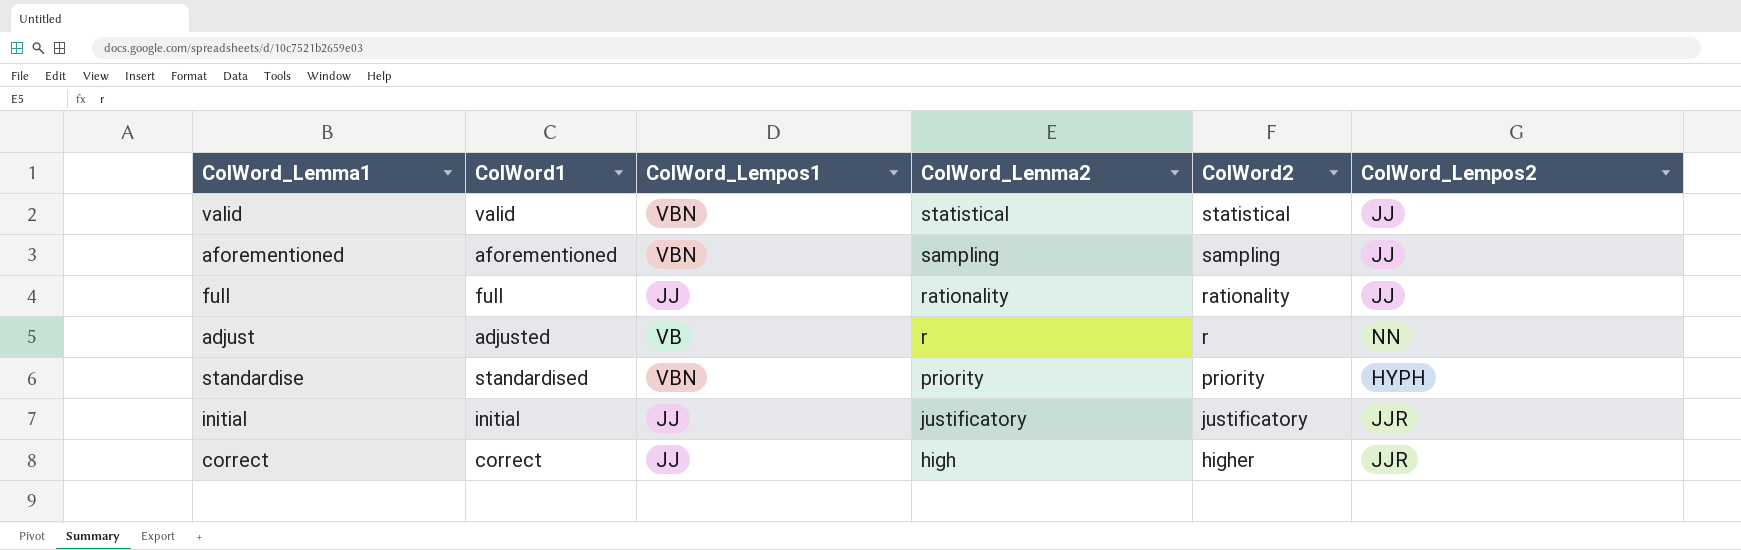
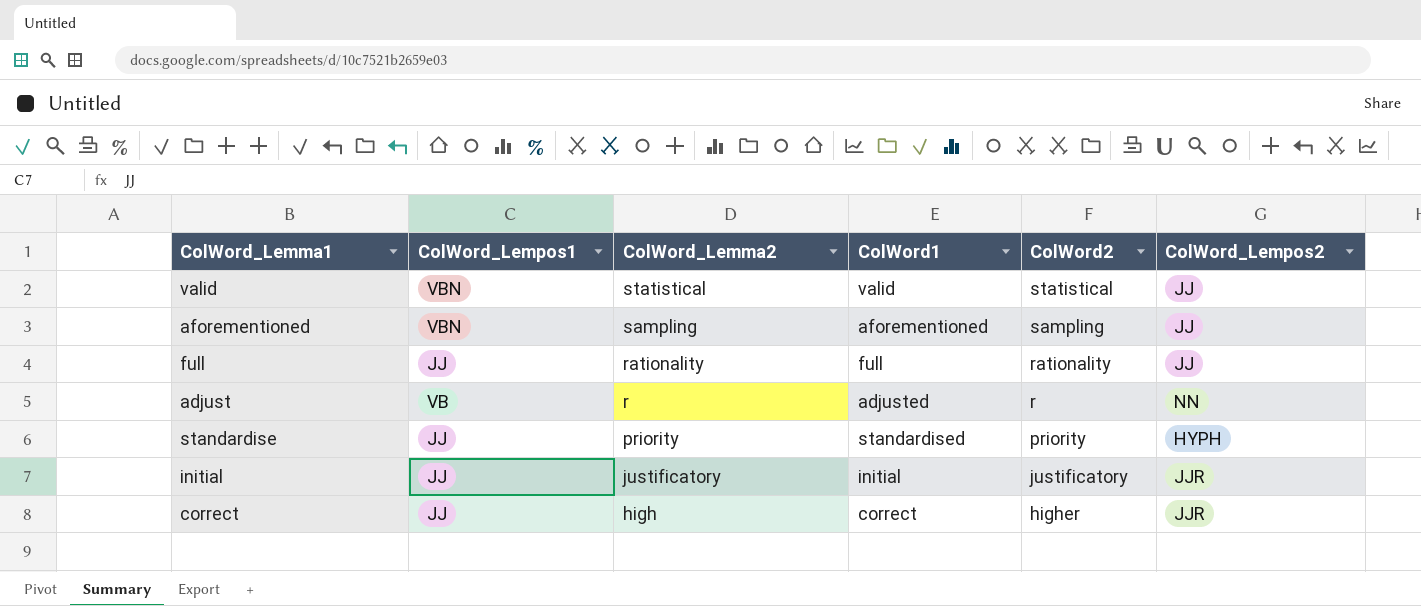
column ColWord1 | position: 2 -> 4
standardise | ColWord_Lempos1: VBN -> JJ

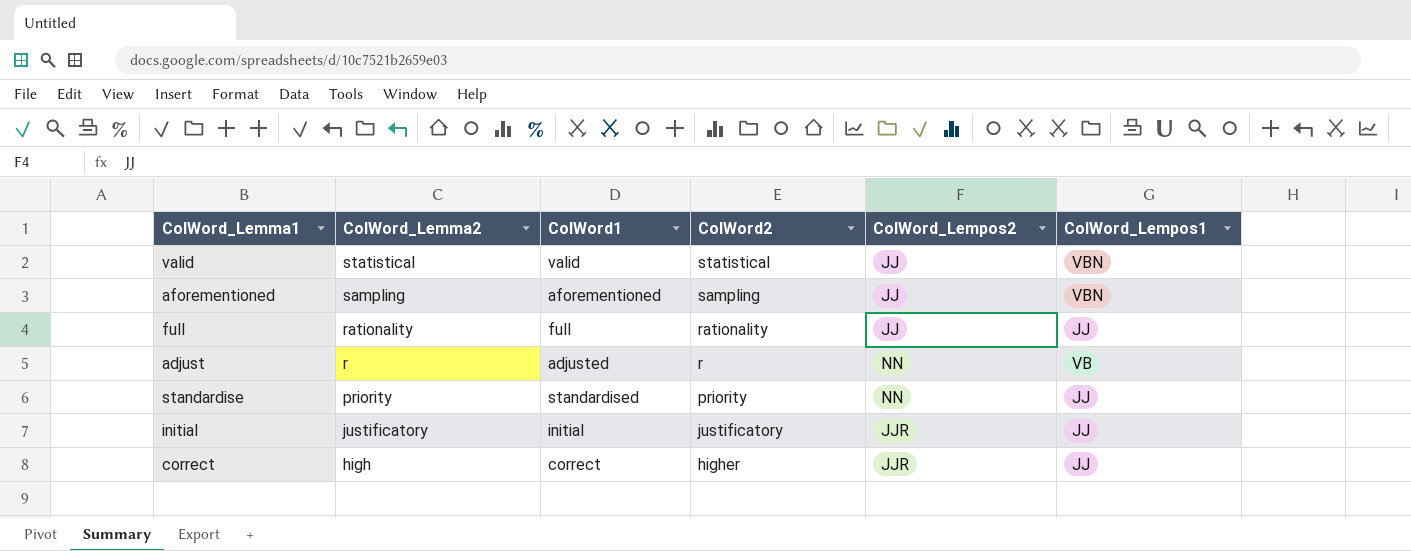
column ColWord_Lempos1 | position: 2 -> 6
standardise | ColWord_Lempos2: HYPH -> NN

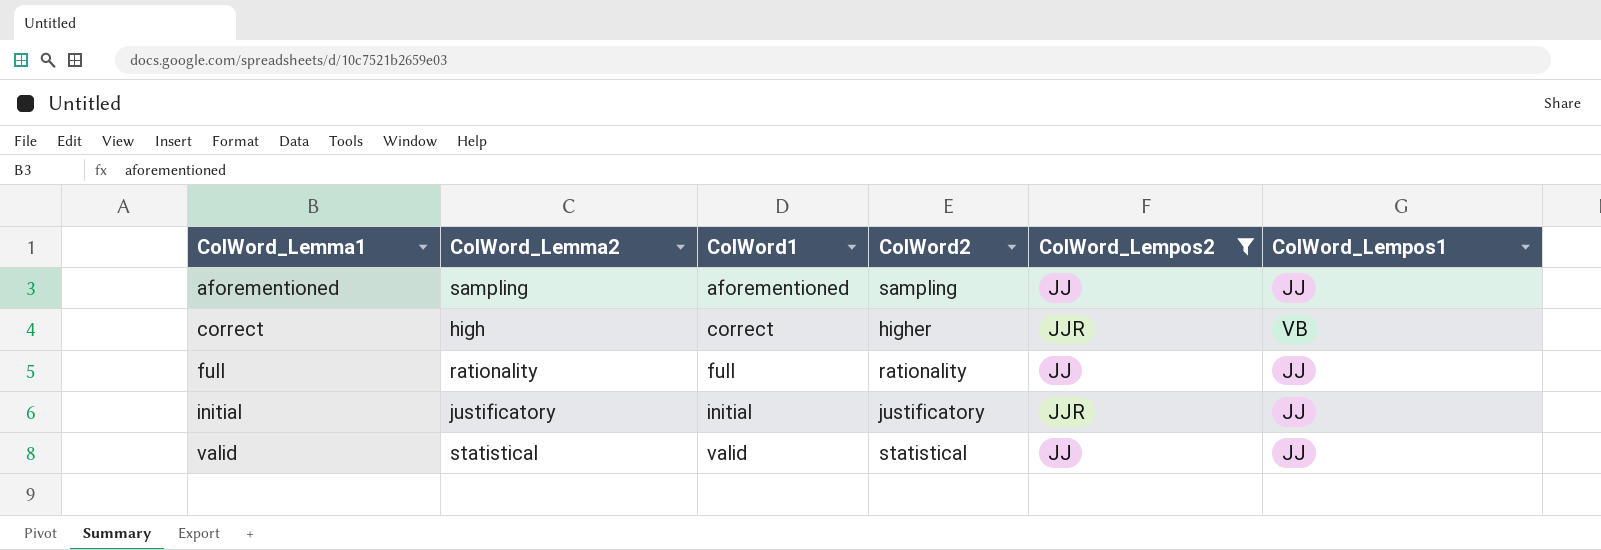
filter: none -> ColWord_Lempos2 != NN
row order: ColWord_Lemma2 descending -> ColWord_Lemma1 ascending
aforementioned | ColWord_Lempos1: VBN -> JJ
correct | ColWord_Lempos1: JJ -> VB
valid | ColWord_Lempos1: VBN -> JJ

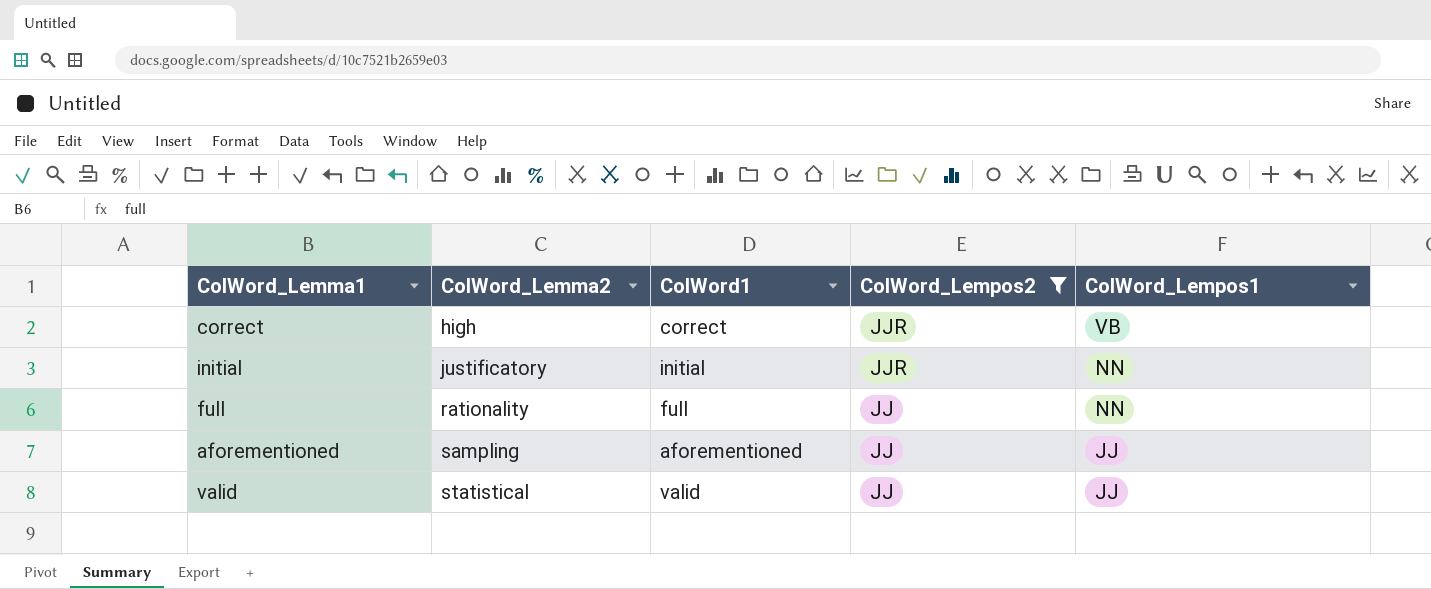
row order: ColWord_Lemma1 ascending -> ColWord_Lemma2 ascending
column ColWord2 | position: 4 -> none
initial | ColWord_Lempos1: JJ -> NN
full | ColWord_Lempos1: JJ -> NN

